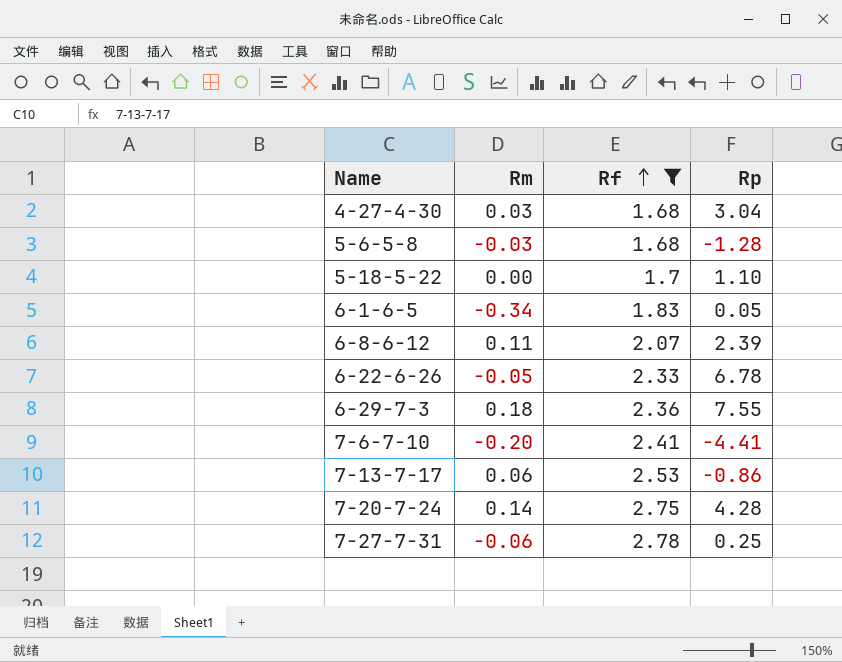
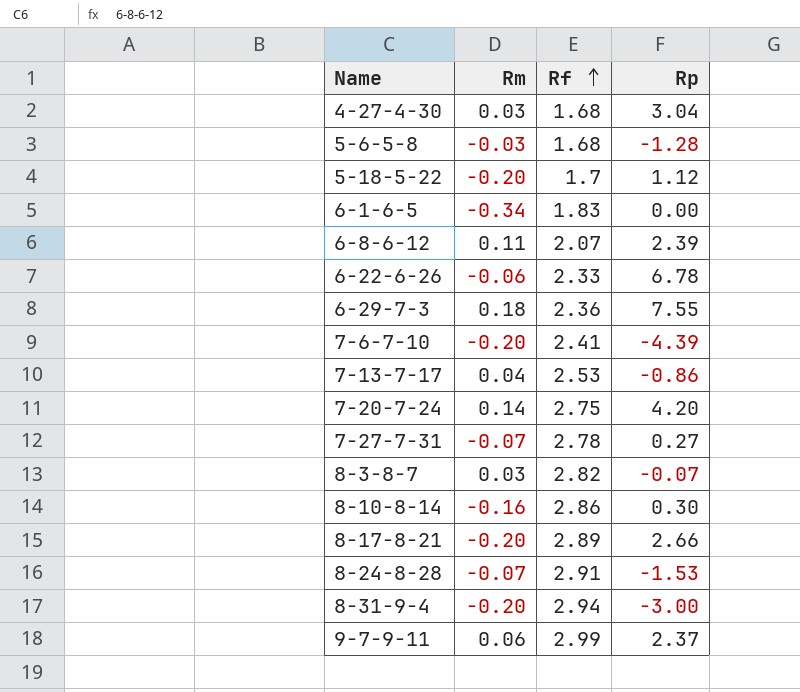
filter: Rf <= 2.78 -> none
5-18-5-22 | Rm: 0.00 -> -0.20
5-18-5-22 | Rp: 1.10 -> 1.12
6-1-6-5 | Rp: 0.05 -> 0.00
6-22-6-26 | Rm: -0.05 -> -0.06
7-6-7-10 | Rp: -4.41 -> -4.39
7-13-7-17 | Rm: 0.06 -> 0.04
7-20-7-24 | Rp: 4.28 -> 4.20
7-27-7-31 | Rm: -0.06 -> -0.07
7-27-7-31 | Rp: 0.25 -> 0.27

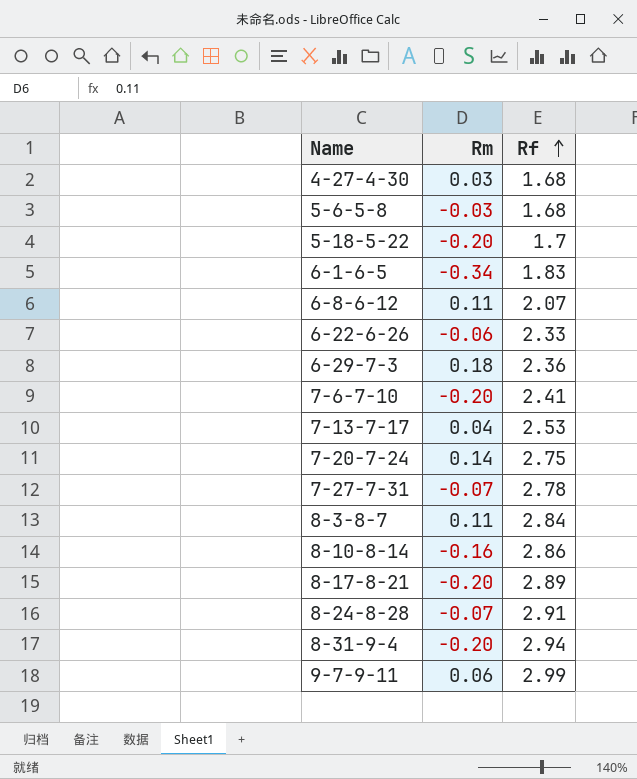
column Rp | position: 4 -> none
8-3-8-7 | Rm: 0.03 -> 0.11
8-3-8-7 | Rf: 2.82 -> 2.84

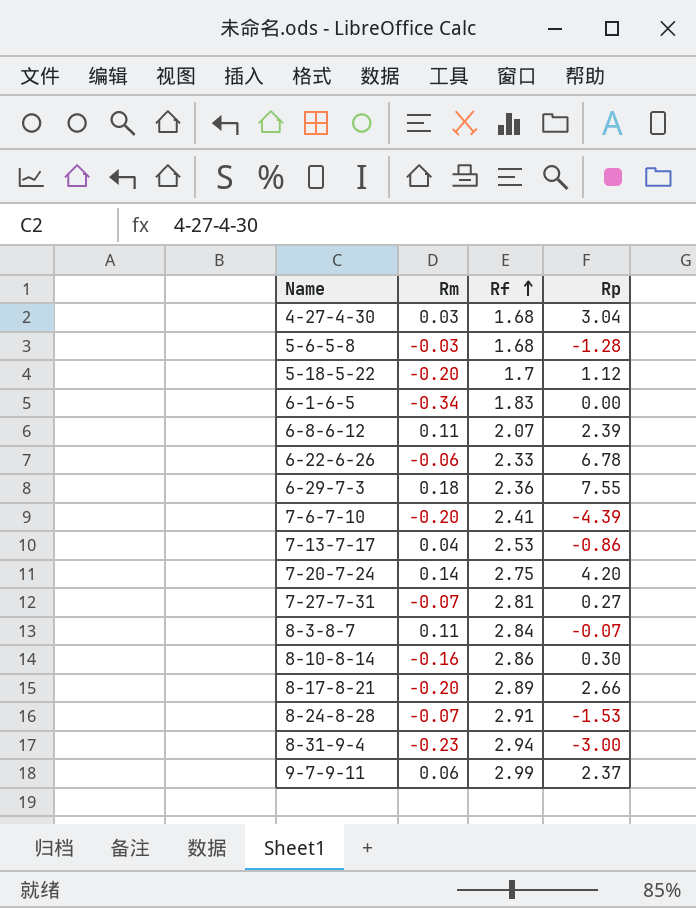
column Rp | position: none -> 4
7-27-7-31 | Rf: 2.78 -> 2.81
8-31-9-4 | Rm: -0.20 -> -0.23

